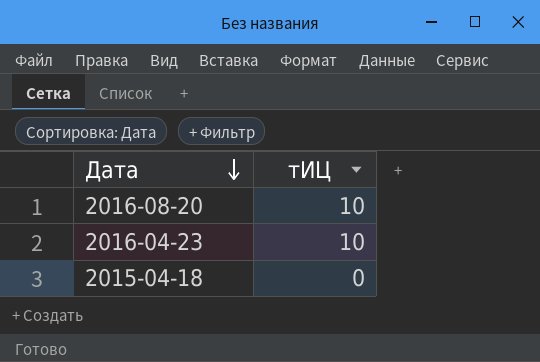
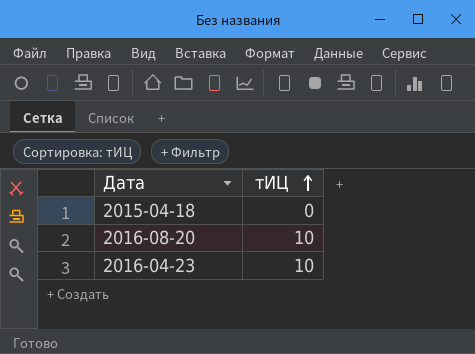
row order: Дата descending -> тИЦ ascending

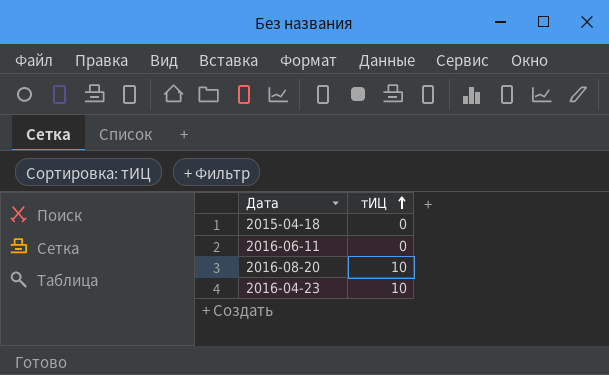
row 2016-06-11: none -> 0

